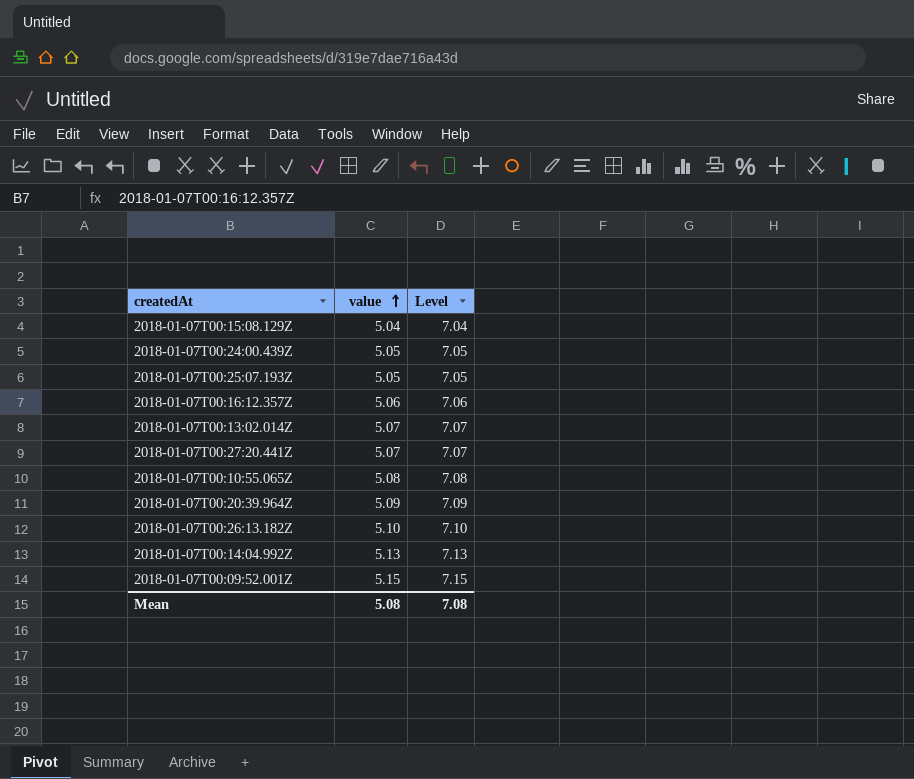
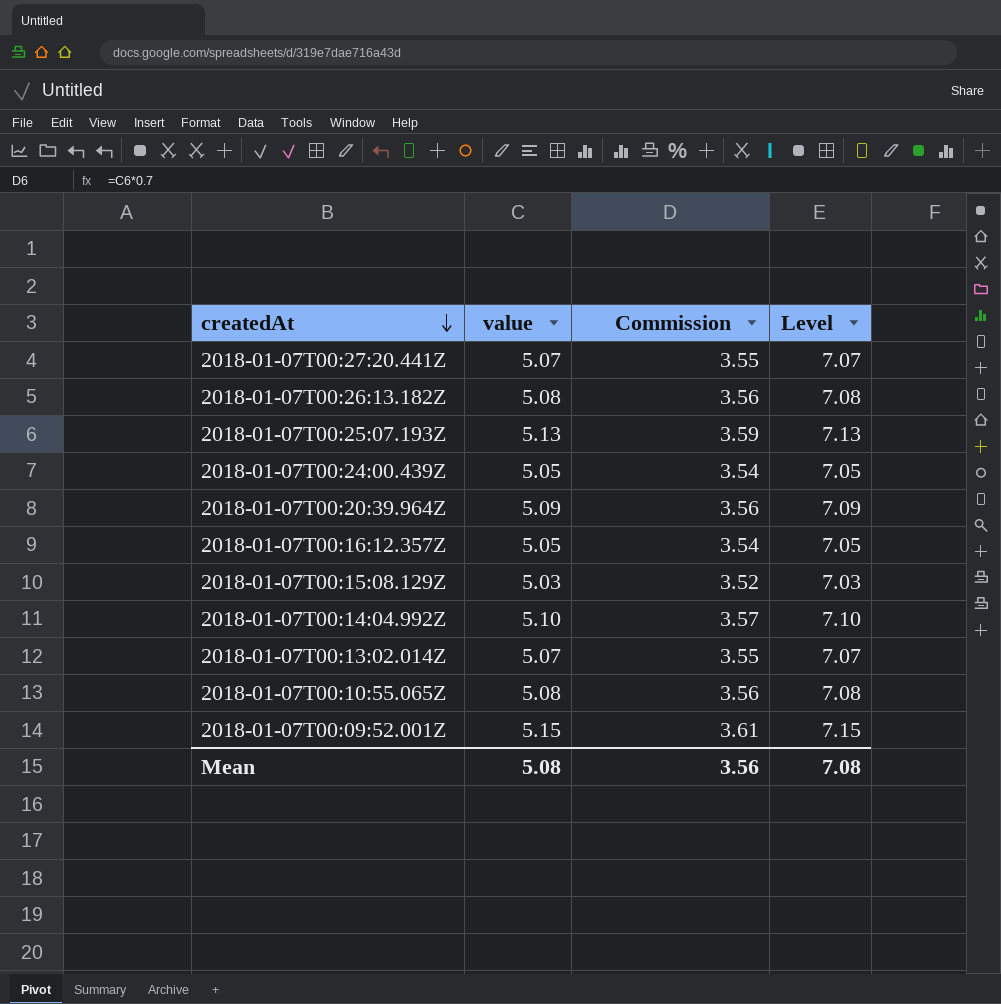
row order: value ascending -> createdAt descending
column Commission | formula: none -> [value] * 0.7
2018-01-07T00:26:13.182Z | value: 5.10 -> 5.08
2018-01-07T00:26:13.182Z | Level: 7.10 -> 7.08
2018-01-07T00:25:07.193Z | value: 5.05 -> 5.13
2018-01-07T00:25:07.193Z | Level: 7.05 -> 7.13
2018-01-07T00:16:12.357Z | value: 5.06 -> 5.05
2018-01-07T00:16:12.357Z | Level: 7.06 -> 7.05
2018-01-07T00:15:08.129Z | value: 5.04 -> 5.03
2018-01-07T00:15:08.129Z | Level: 7.04 -> 7.03
2018-01-07T00:14:04.992Z | value: 5.13 -> 5.10
2018-01-07T00:14:04.992Z | Level: 7.13 -> 7.10

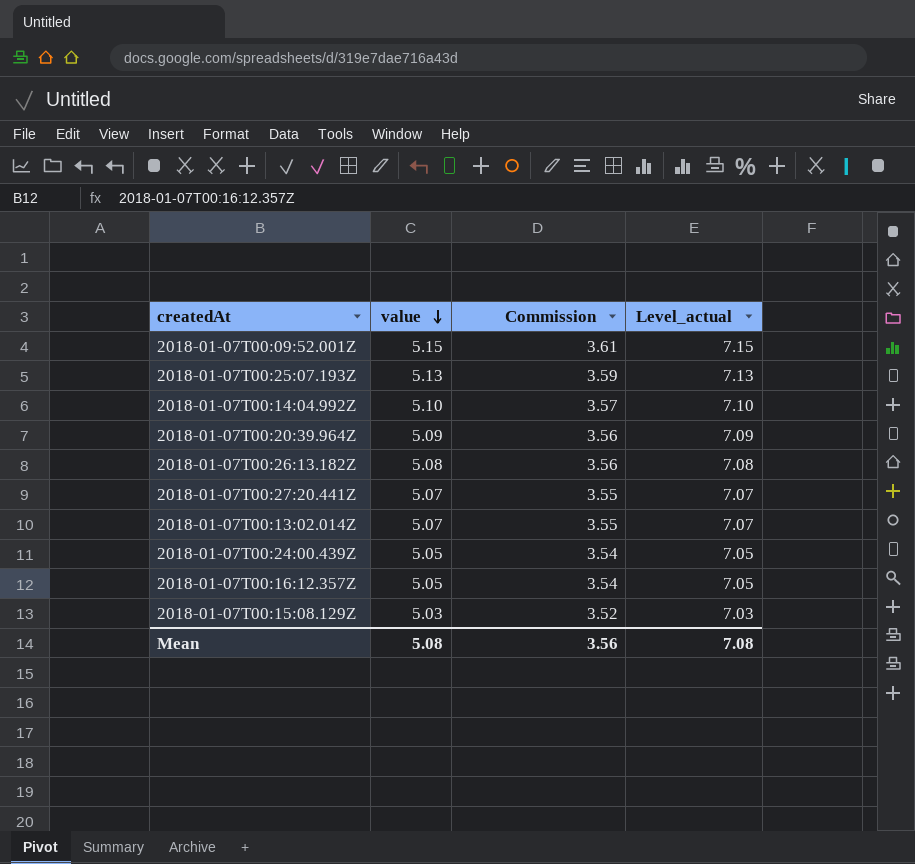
row order: createdAt descending -> value descending
column name: Level -> Level_actual
row 2018-01-07T00:10:55.065Z: 5.08 | 3.56 | 7.08 -> none

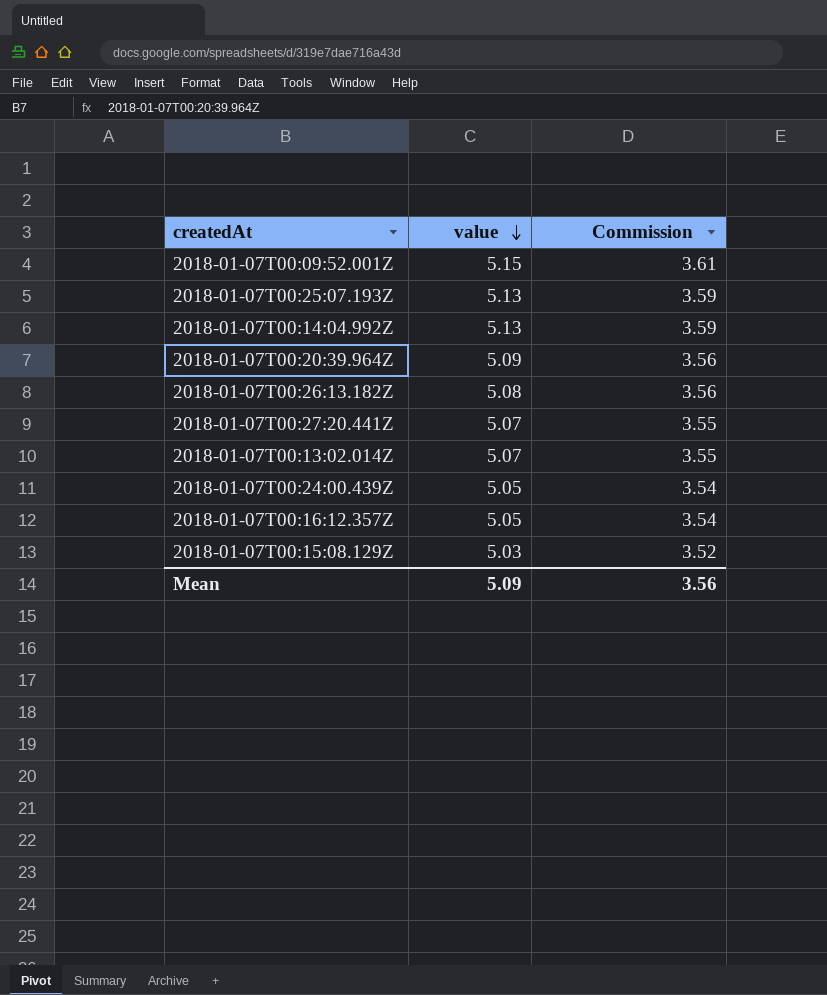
column Level_actual | formula: [value] + 2 -> none
2018-01-07T00:14:04.992Z | value: 5.10 -> 5.13
2018-01-07T00:14:04.992Z | Commission: 3.57 -> 3.59
Mean | value: 5.08 -> 5.09

